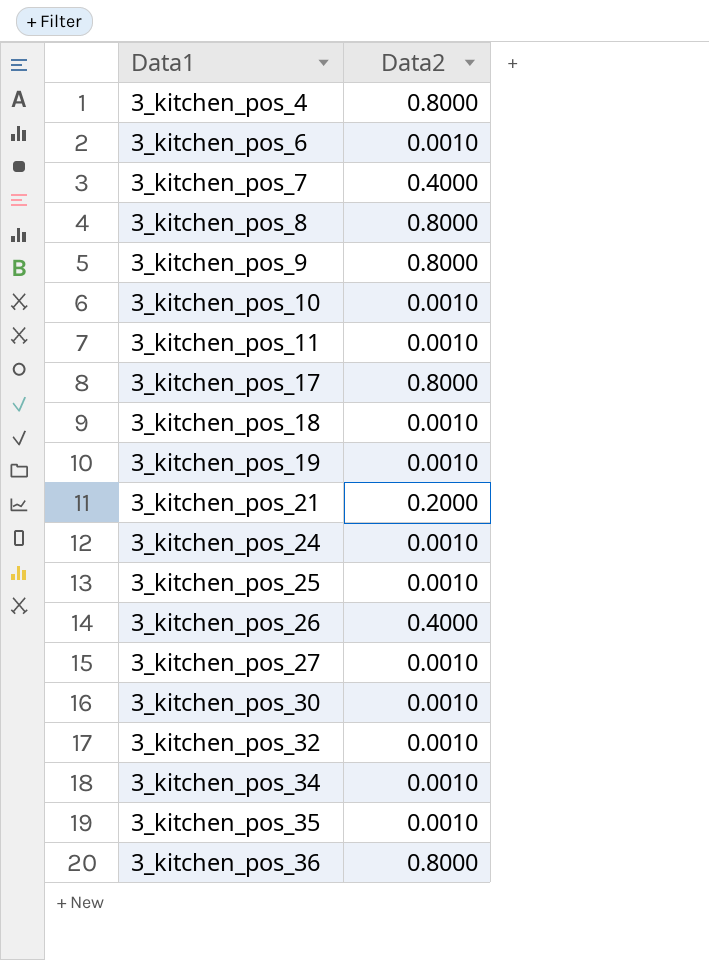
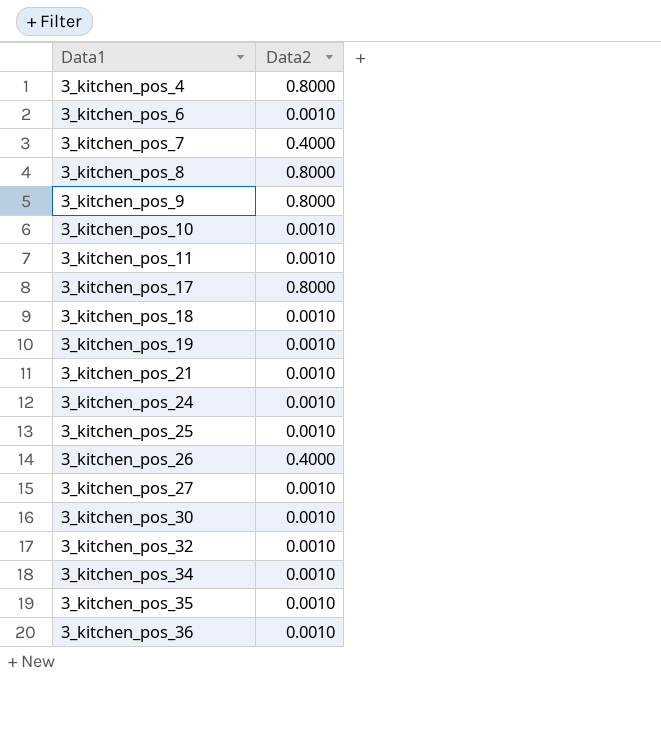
3_kitchen_pos_21 | Data2: 0.2000 -> 0.0010
3_kitchen_pos_36 | Data2: 0.8000 -> 0.0010

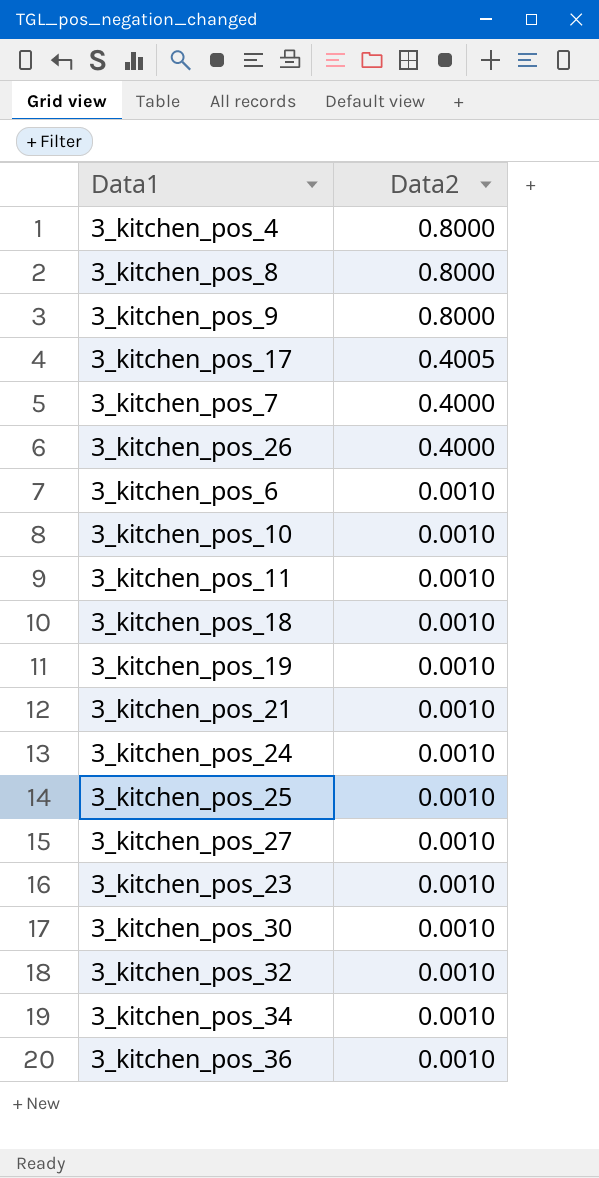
row order: Data1 ascending -> Data2 descending
row 3_kitchen_pos_35: 0.0010 -> none
3_kitchen_pos_17 | Data2: 0.8000 -> 0.4005
row 3_kitchen_pos_23: none -> 0.0010

